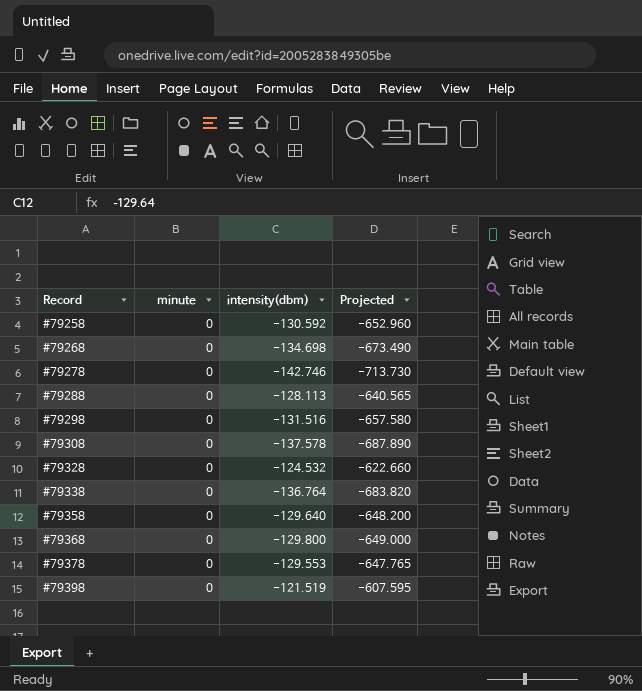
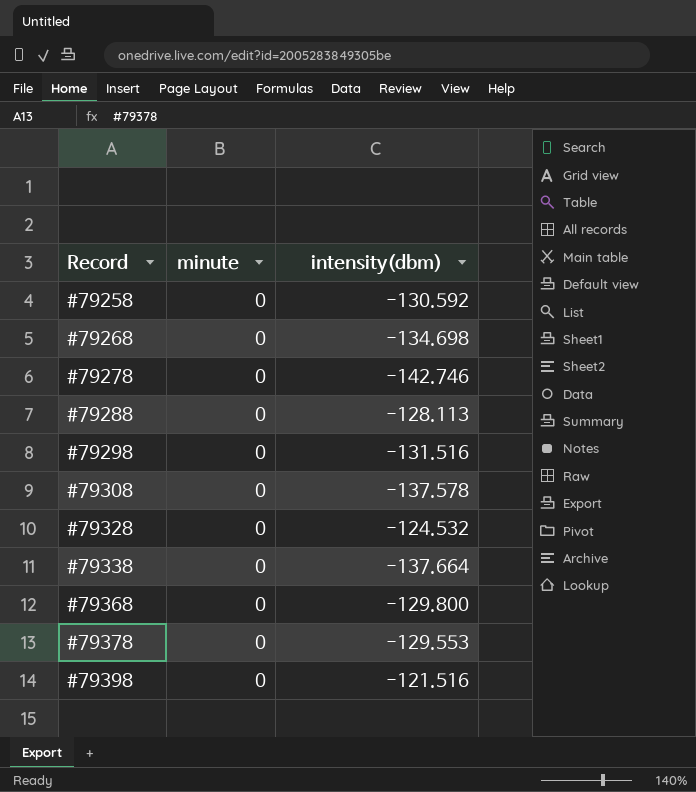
column Projected | formula: [intensity(dbm)] * 5 -> none
row #79358: 0 | -129.640 | -648.200 -> none
#79338 | intensity(dbm): -136.764 -> -137.664
#79398 | intensity(dbm): -121.519 -> -121.516

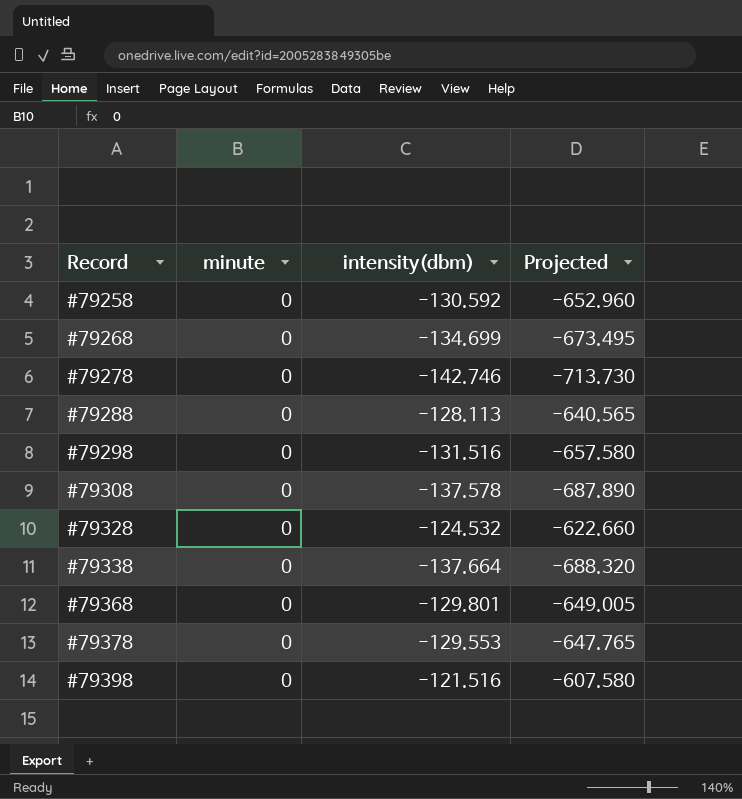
column Projected | formula: none -> [intensity(dbm)] * 5
#79268 | intensity(dbm): -134.698 -> -134.699
#79368 | intensity(dbm): -129.800 -> -129.801

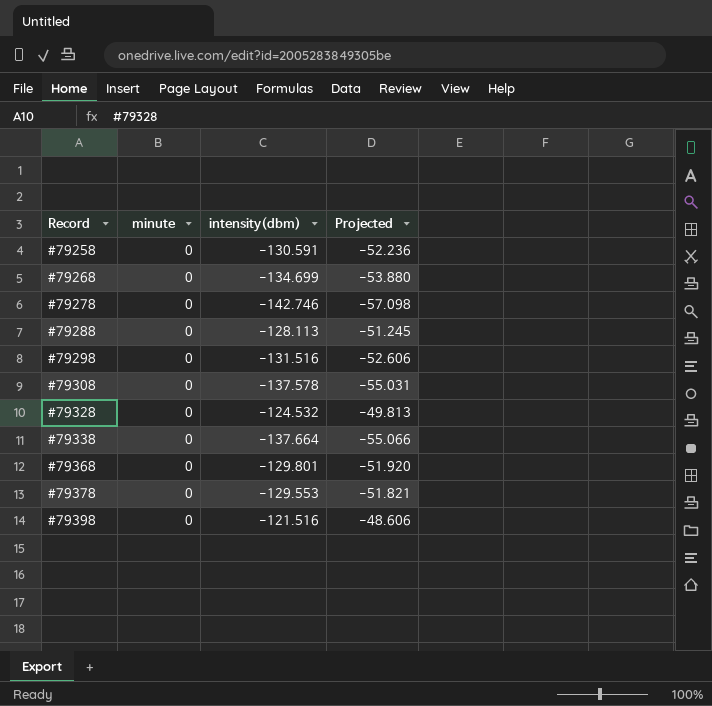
column Projected | formula: [intensity(dbm)] * 5 -> [intensity(dbm)] * 0.4
#79258 | intensity(dbm): -130.592 -> -130.591

